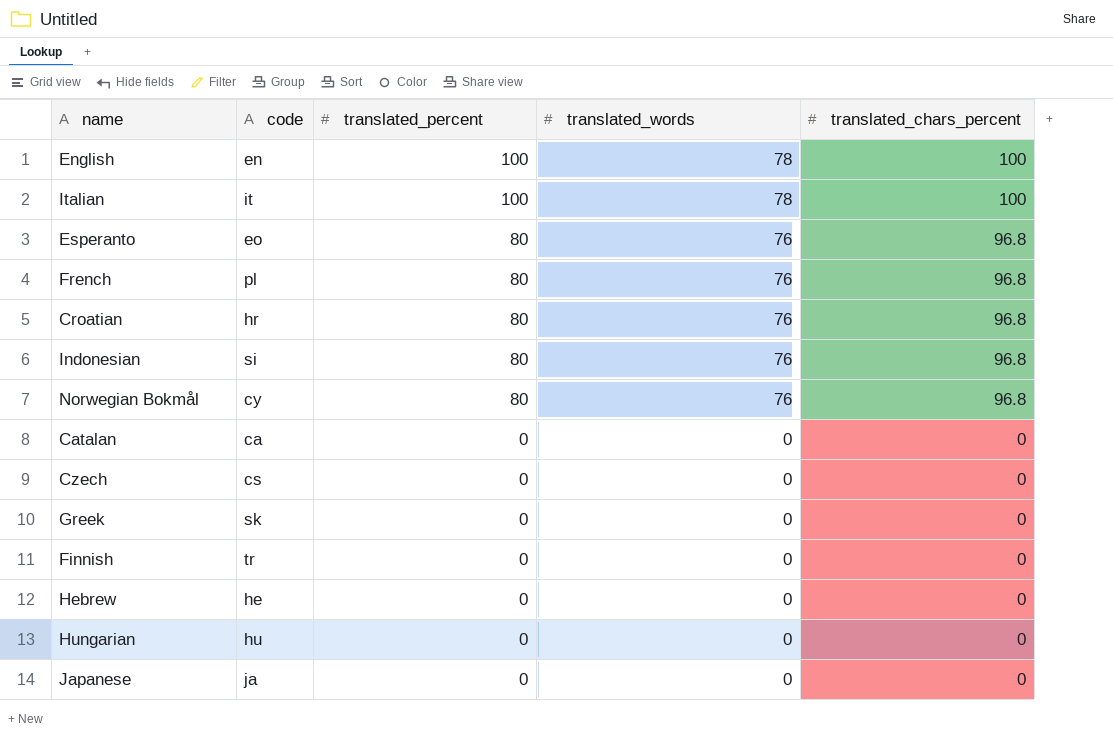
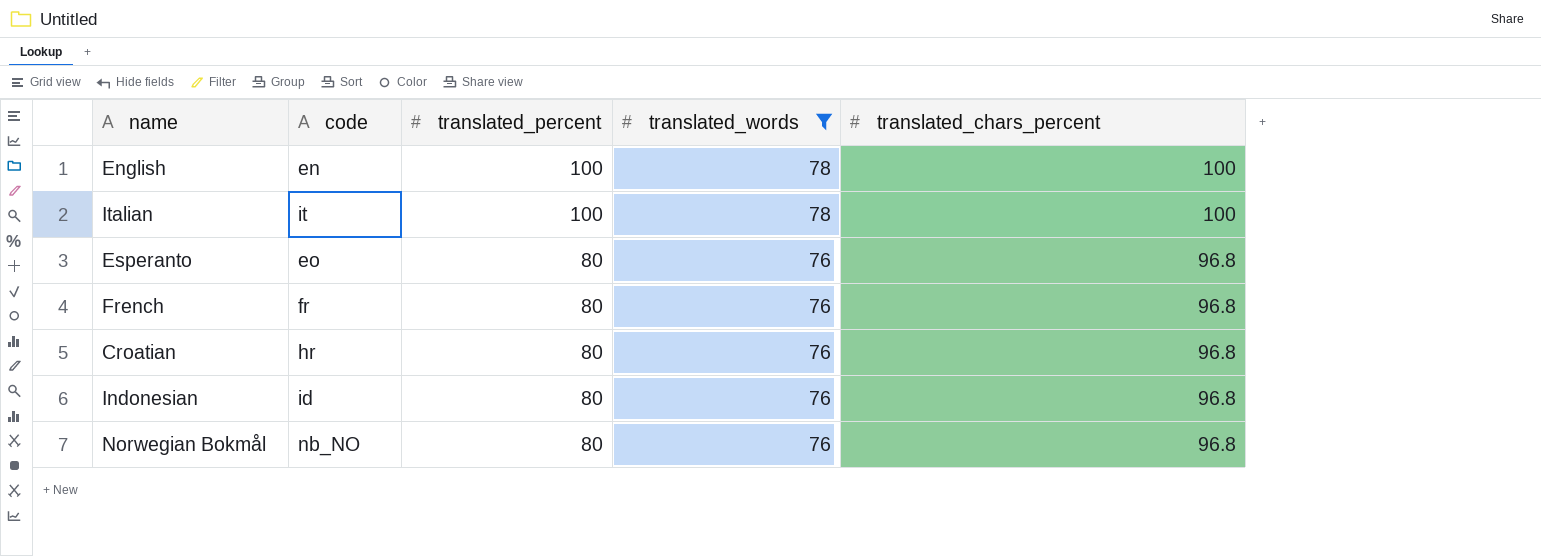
filter: none -> translated_words != 0
French | code: pl -> fr
Indonesian | code: si -> id
Norwegian Bokmål | code: cy -> nb_NO

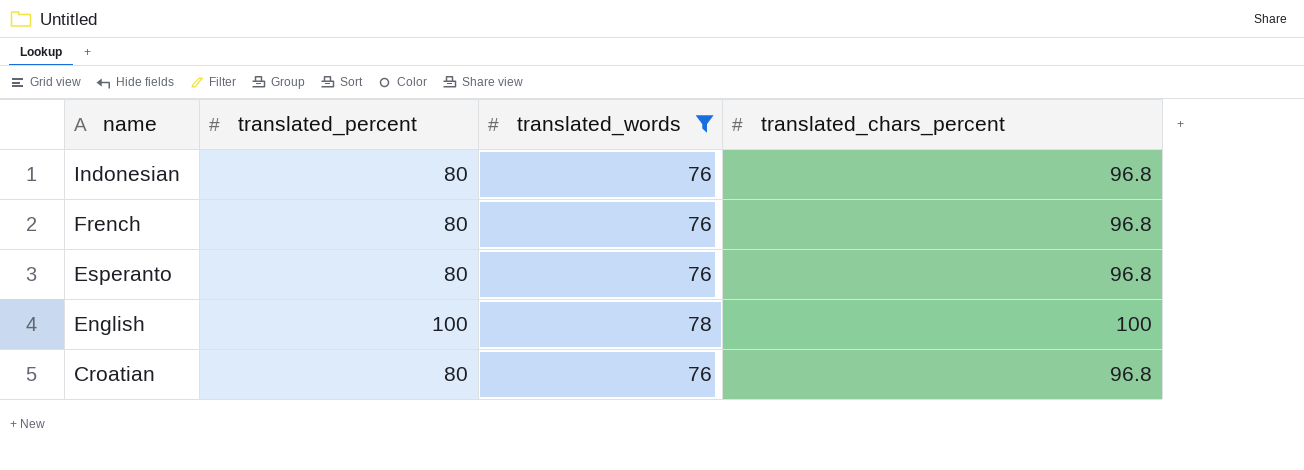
row order: translated_percent descending -> name descending
column code | position: 2 -> none
row Italian: it | 100 | 78 | 100 -> none
row Norwegian Bokmål: nb_NO | 80 | 76 | 96.8 -> none

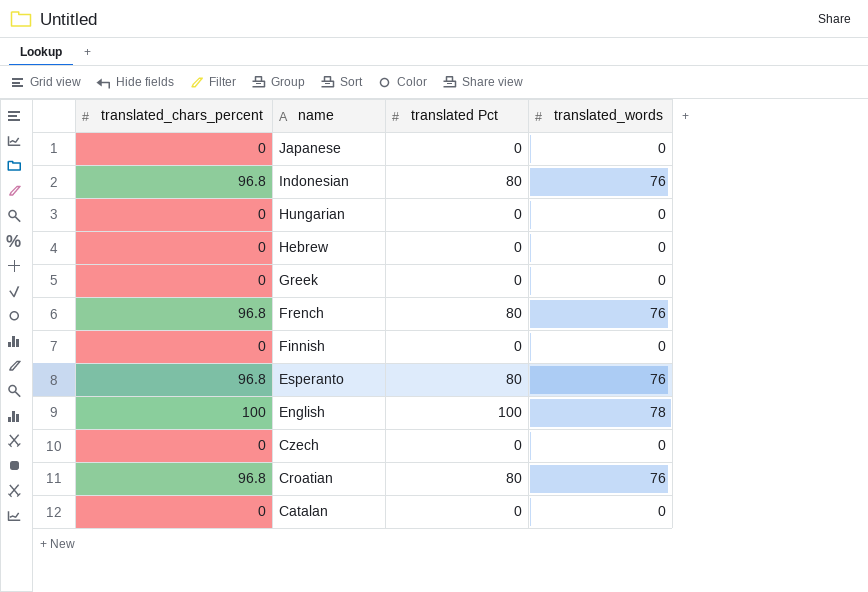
filter: translated_words != 0 -> none
column translated_chars_percent | position: 4 -> 1
column name: translated_percent -> translated Pct

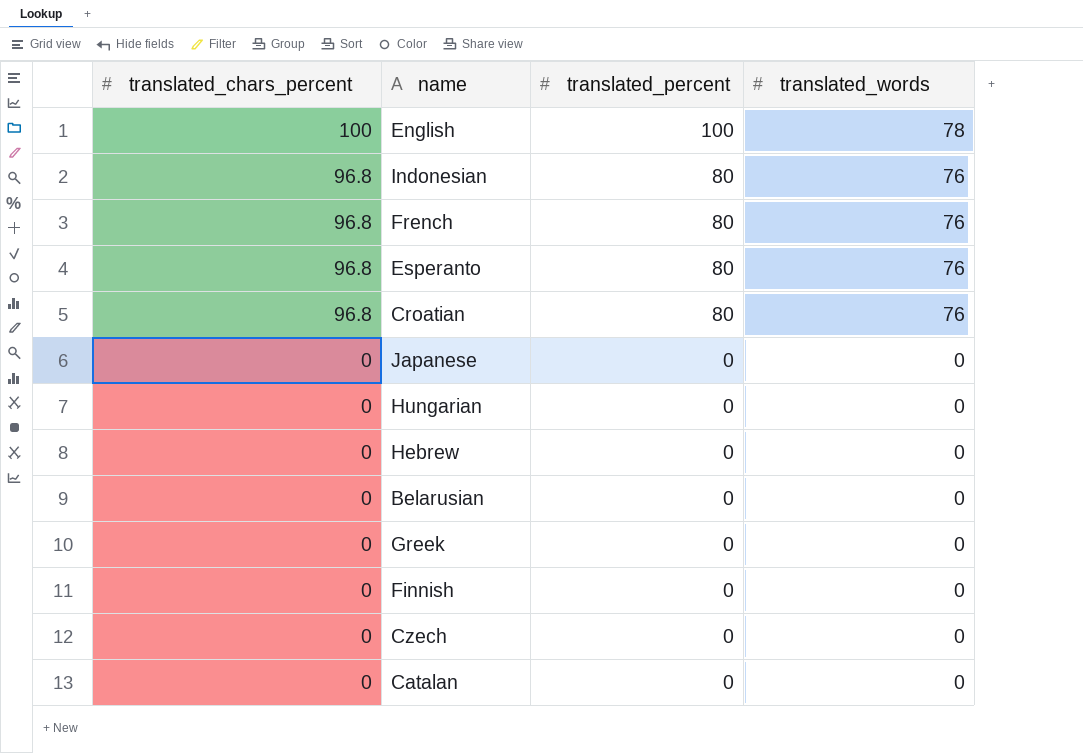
row order: name descending -> translated_chars_percent descending
column name: translated Pct -> translated_percent
row Belarusian: none -> 0 | 0 | 0

